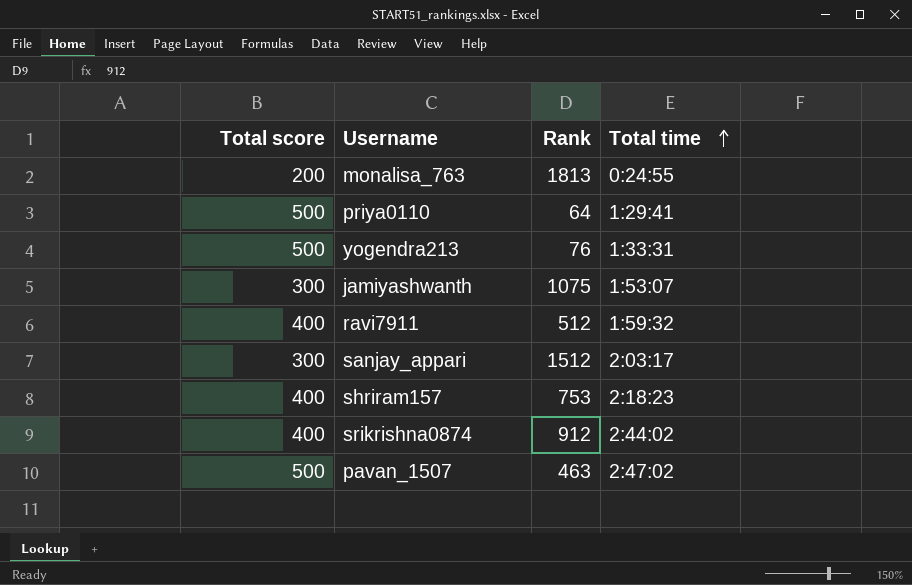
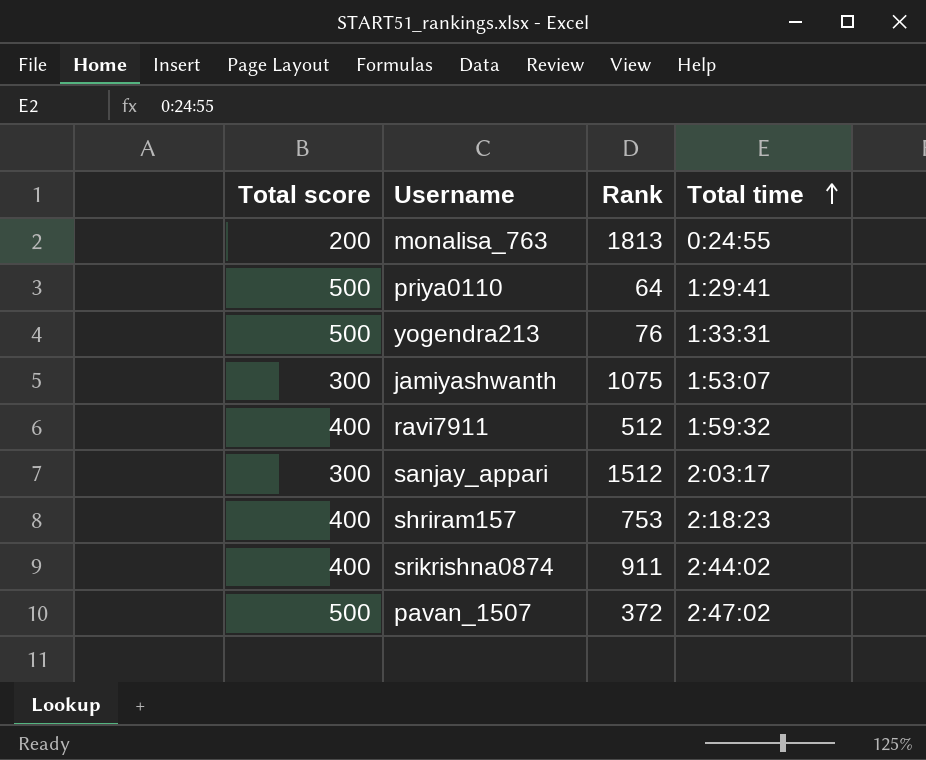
srikrishna0874 | Rank: 912 -> 911
pavan_1507 | Rank: 463 -> 372

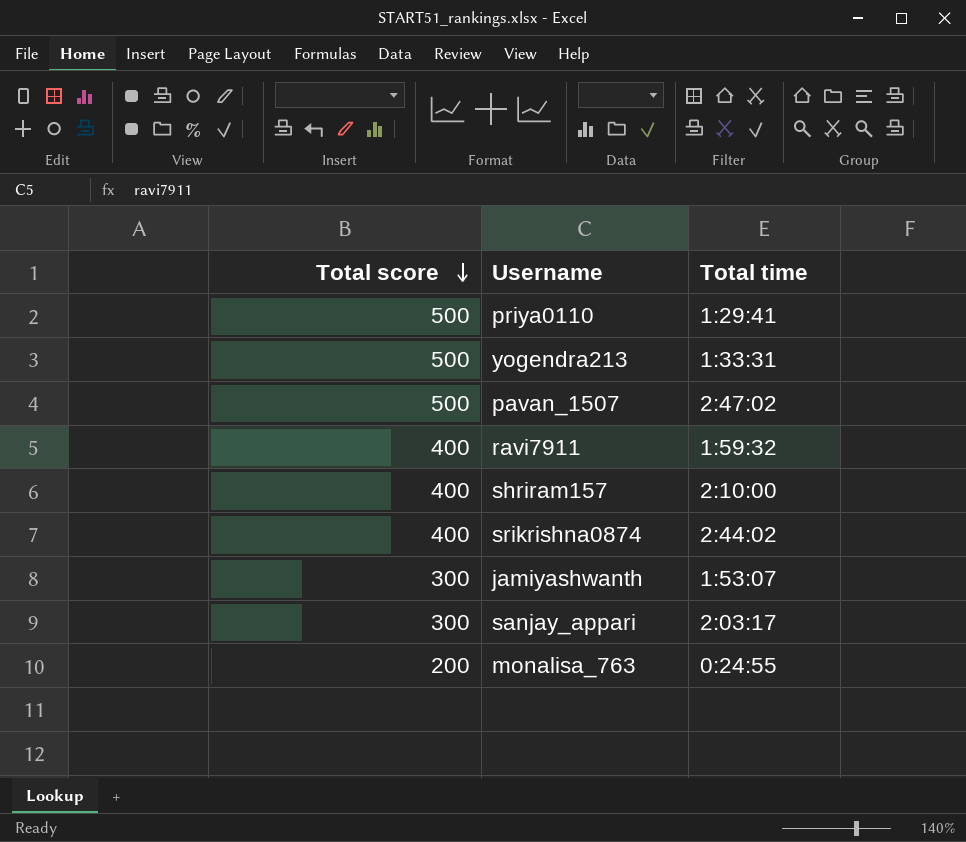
row order: Total time ascending -> Total score descending
column Rank | position: 3 -> none
shriram157 | Total time: 2:18:23 -> 2:10:00

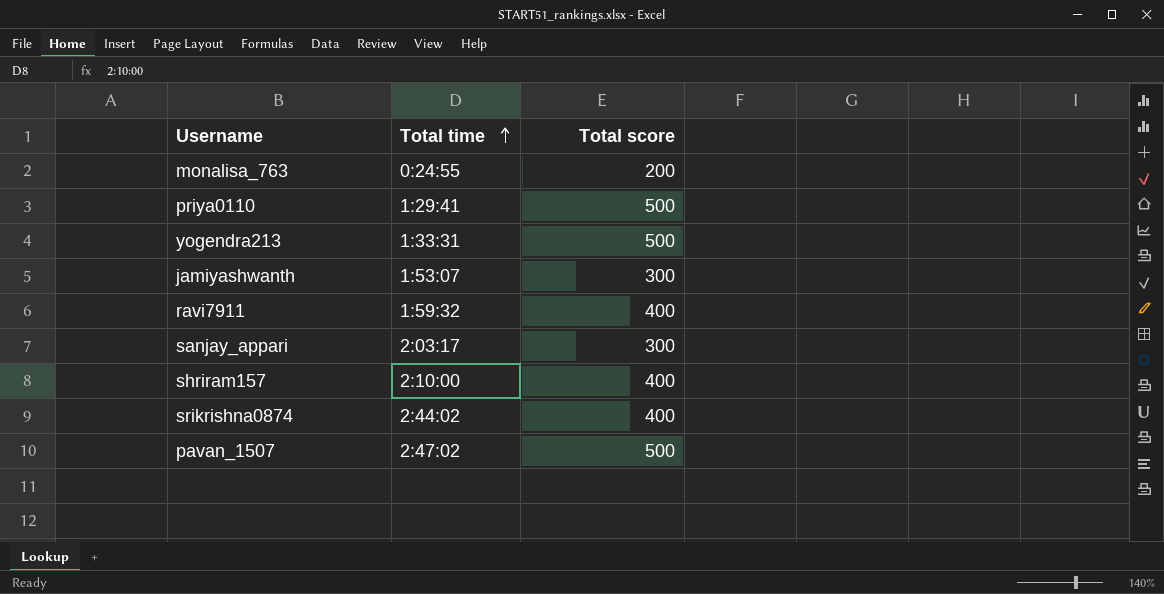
row order: Total score descending -> Total time ascending
column Total score | position: 1 -> 3

